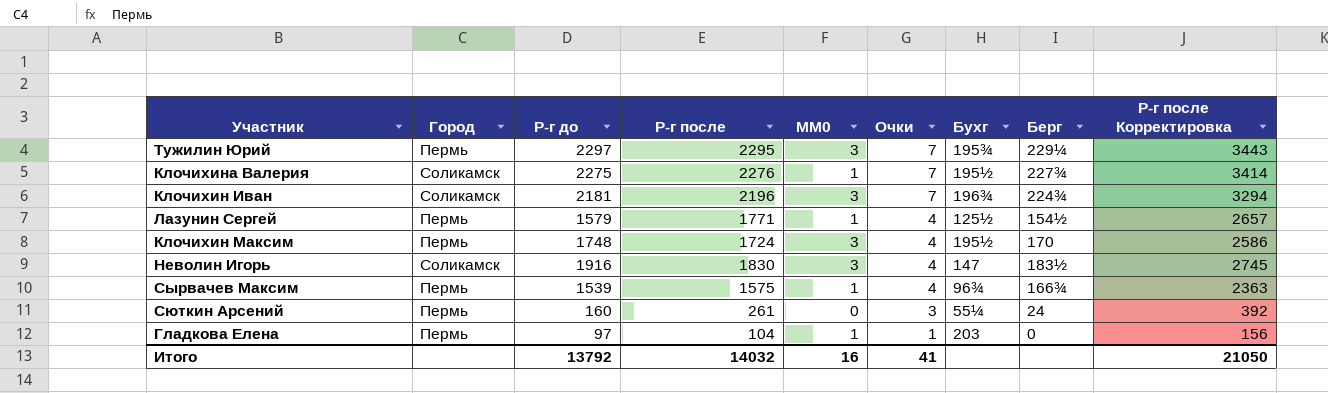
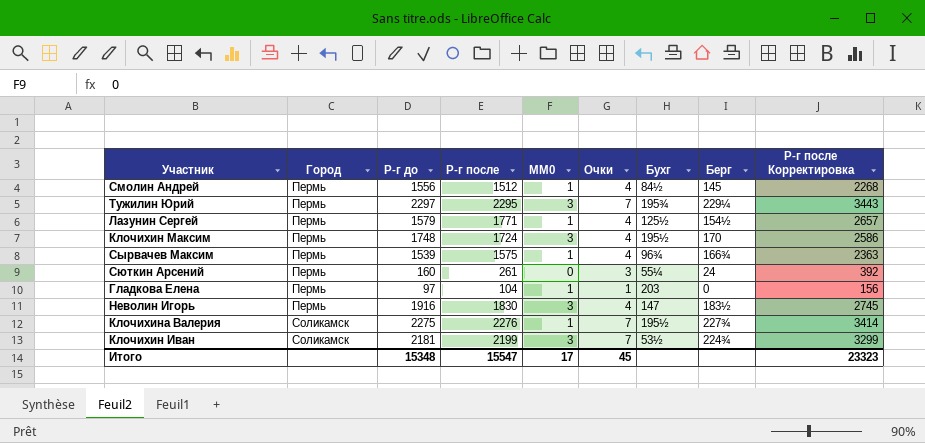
row order: Очки descending -> Город ascending
row Смолин Андрей: none -> Пермь | 1556 | 1512 | 1 | 4 | 84½ | 145 | 2268
Неволин Игорь | Город: Соликамск -> Пермь
Клочихин Иван | Р-г после: 2196 -> 2199
Клочихин Иван | Бухг: 196¾ -> 53½
Клочихин Иван | Р-г после Корректировка: 3294 -> 3299
Итого | Р-г до: 13792 -> 15348
Итого | Р-г после: 14032 -> 15547
Итого | MM0: 16 -> 17
Итого | Очки: 41 -> 45
Итого | Р-г после Корректировка: 21050 -> 23323

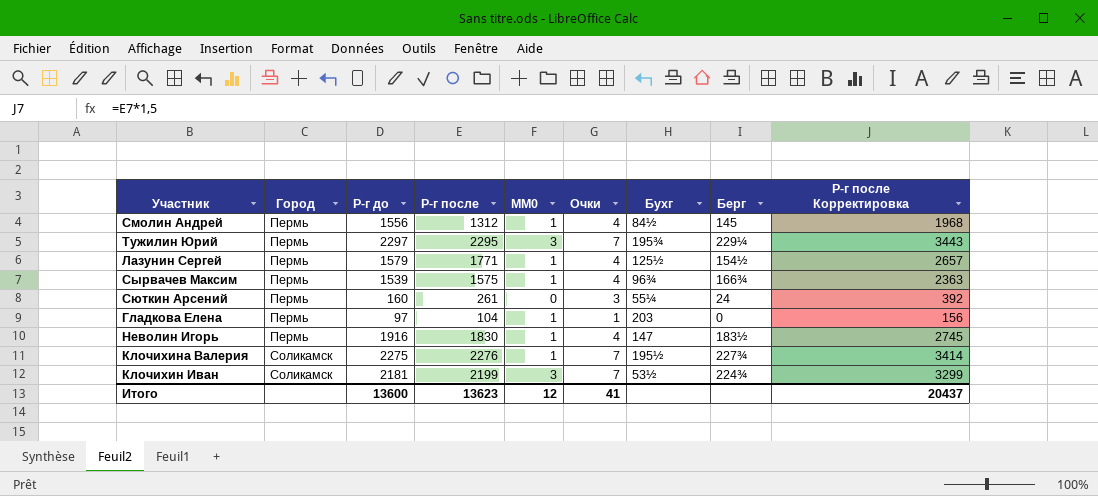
row Клочихин Максим: Пермь | 1748 | 1724 | 3 | 4 | 195½ | 170 | 2586 -> none
Смолин Андрей | Р-г после: 1512 -> 1312
Смолин Андрей | Р-г после Корректировка: 2268 -> 1968
Неволин Игорь | MM0: 3 -> 1
Итого | Р-г до: 15348 -> 13600
Итого | Р-г после: 15547 -> 13623
Итого | MM0: 17 -> 12
Итого | Очки: 45 -> 41
Итого | Р-г после Корректировка: 23323 -> 20437

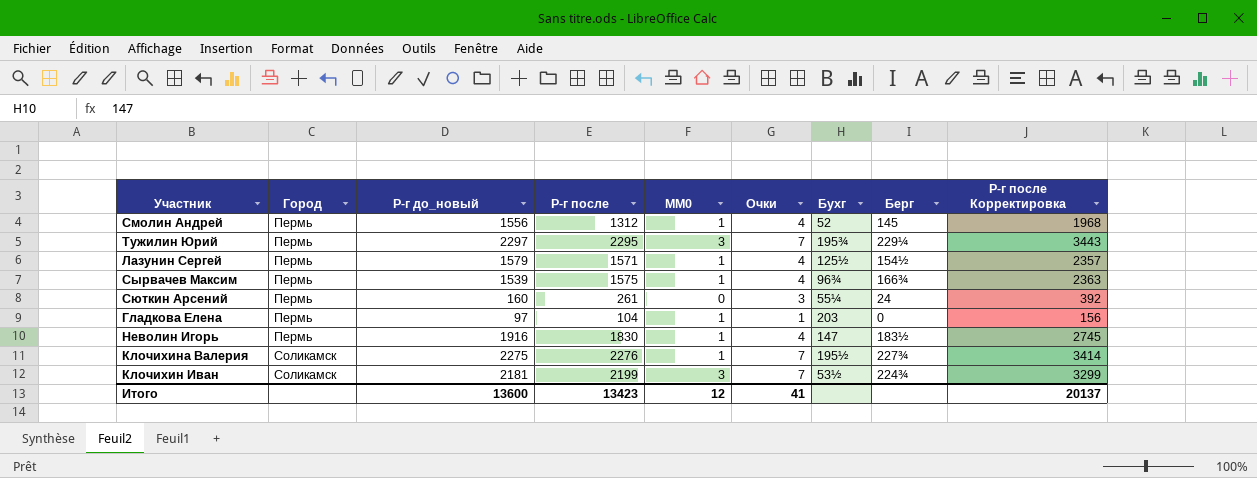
column name: Р-г до -> Р-г до_новый
Смолин Андрей | Бухг: 84½ -> 52
Лазунин Сергей | Р-г после: 1771 -> 1571
Лазунин Сергей | Р-г после Корректировка: 2657 -> 2357
Итого | Р-г после: 13623 -> 13423
Итого | Р-г после Корректировка: 20437 -> 20137

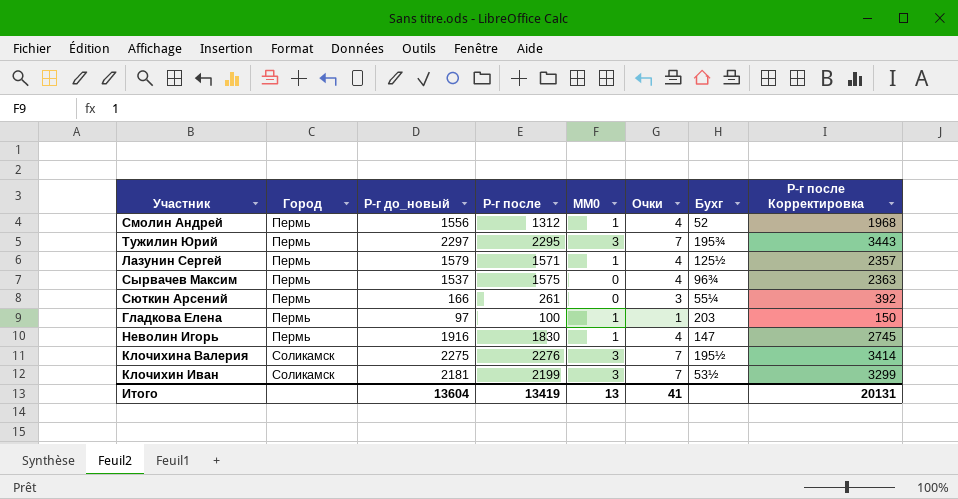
column Берг | position: 8 -> none
Сырвачев Максим | Р-г до_новый: 1539 -> 1537
Сырвачев Максим | MM0: 1 -> 0
Сюткин Арсений | Р-г до_новый: 160 -> 166
Гладкова Елена | Р-г после: 104 -> 100
Гладкова Елена | Р-г после Корректировка: 156 -> 150
Клочихина Валерия | MM0: 1 -> 3
Итого | Р-г до_новый: 13600 -> 13604
Итого | Р-г после: 13423 -> 13419
Итого | MM0: 12 -> 13
Итого | Р-г после Корректировка: 20137 -> 20131

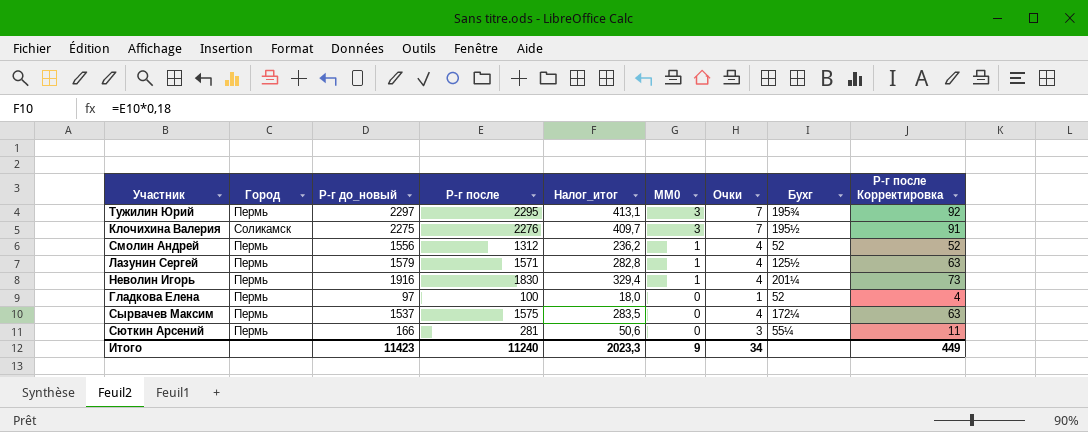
row order: Город ascending -> MM0 descending
column Налог_итог | formula: none -> [Р-г после] * 0,18
column Р-г после Корректировка | formula: [Р-г после] * 1,5 -> [Р-г после] * 0,04
row Клочихин Иван: Соликамск | 2181 | 2199 | 3 | 7 | 53½ | 3299 -> none
Неволин Игорь | Бухг: 147 -> 201¼
Гладкова Елена | MM0: 1 -> 0
Гладкова Елена | Бухг: 203 -> 52
Сырвачев Максим | Бухг: 96¾ -> 172¼
Сюткин Арсений | Р-г после: 261 -> 281
Итого | Р-г до_новый: 13604 -> 11423
Итого | Р-г после: 13419 -> 11240
Итого | MM0: 13 -> 9
Итого | Очки: 41 -> 34
Итого | Р-г после Корректировка: 20131 -> 449

